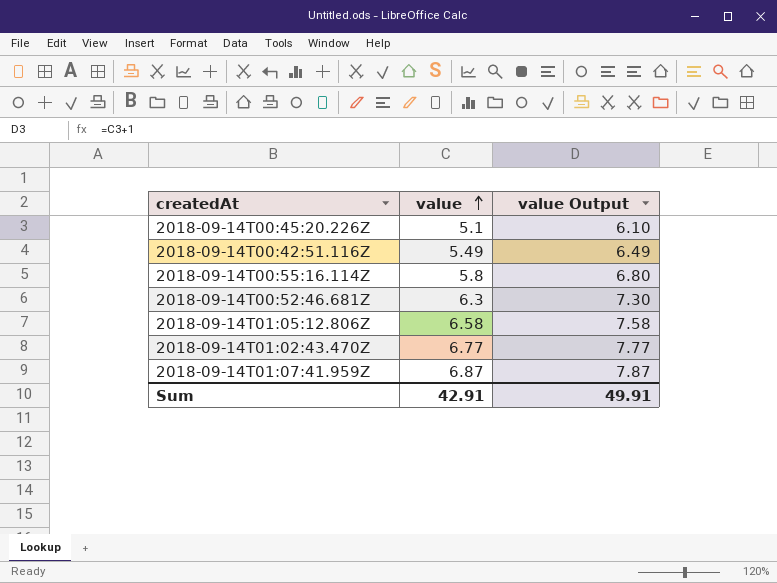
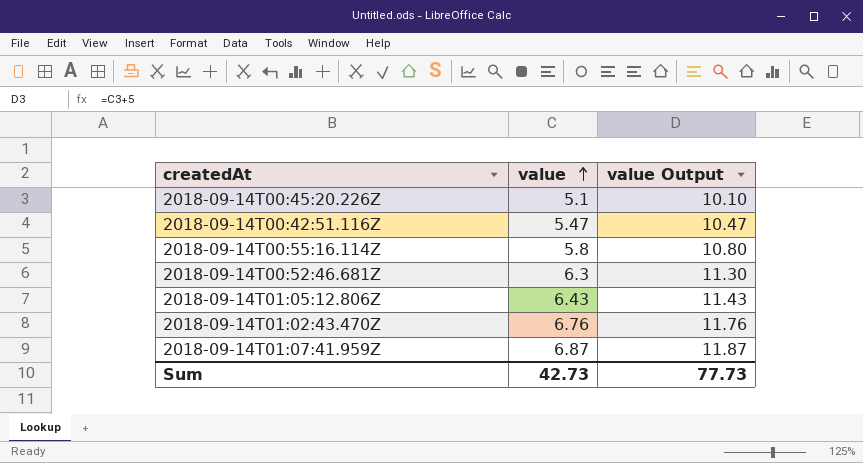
column value Output | formula: [value] + 1 -> [value] + 5
2018-09-14T00:42:51.116Z | value: 5.49 -> 5.47
2018-09-14T01:05:12.806Z | value: 6.58 -> 6.43
2018-09-14T01:02:43.470Z | value: 6.77 -> 6.76
Sum | value: 42.91 -> 42.73
Sum | value Output: 49.91 -> 77.73

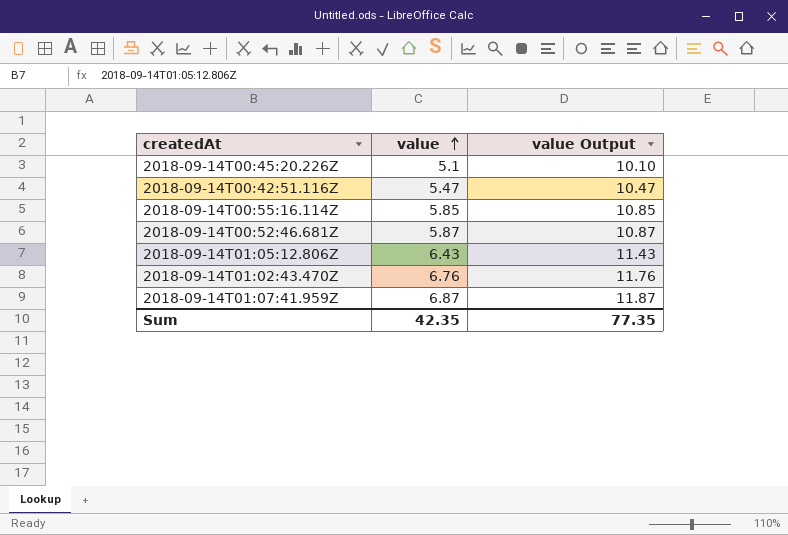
2018-09-14T00:55:16.114Z | value: 5.8 -> 5.85
2018-09-14T00:55:16.114Z | value Output: 10.80 -> 10.85
2018-09-14T00:52:46.681Z | value: 6.3 -> 5.87
2018-09-14T00:52:46.681Z | value Output: 11.30 -> 10.87
Sum | value: 42.73 -> 42.35
Sum | value Output: 77.73 -> 77.35

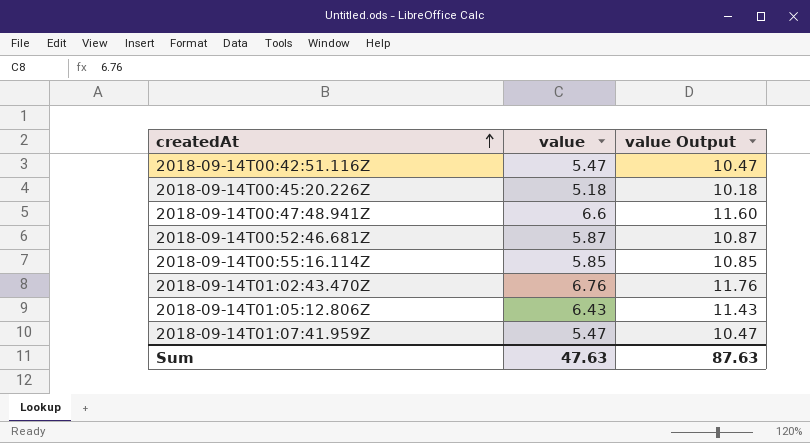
row order: value ascending -> createdAt ascending
2018-09-14T00:45:20.226Z | value: 5.1 -> 5.18
2018-09-14T00:45:20.226Z | value Output: 10.10 -> 10.18
row 2018-09-14T00:47:48.941Z: none -> 6.6 | 11.60
2018-09-14T01:07:41.959Z | value: 6.87 -> 5.47
2018-09-14T01:07:41.959Z | value Output: 11.87 -> 10.47
Sum | value: 42.35 -> 47.63
Sum | value Output: 77.35 -> 87.63

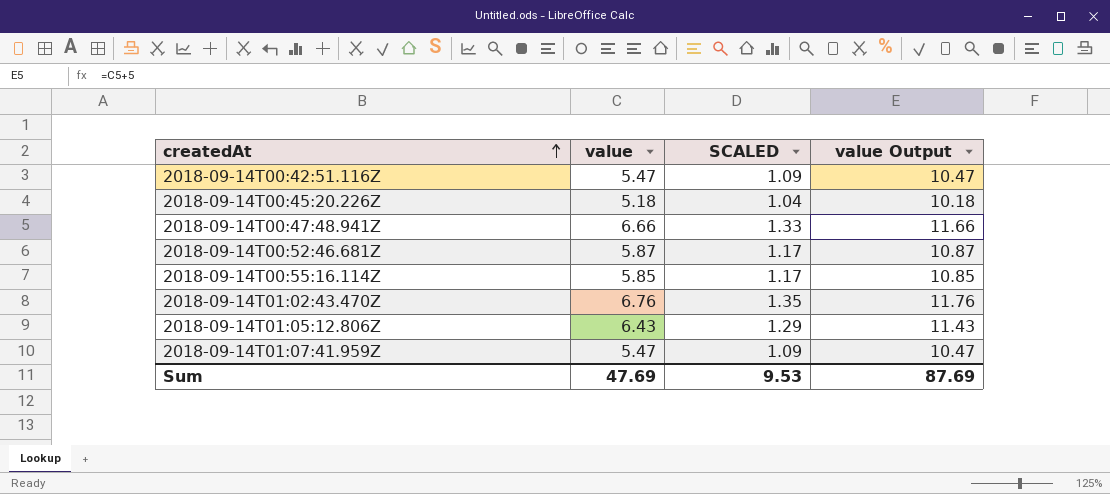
column SCALED | formula: none -> [value] * 0.2
2018-09-14T00:47:48.941Z | value: 6.6 -> 6.66
2018-09-14T00:47:48.941Z | value Output: 11.60 -> 11.66
Sum | value: 47.63 -> 47.69
Sum | value Output: 87.63 -> 87.69

